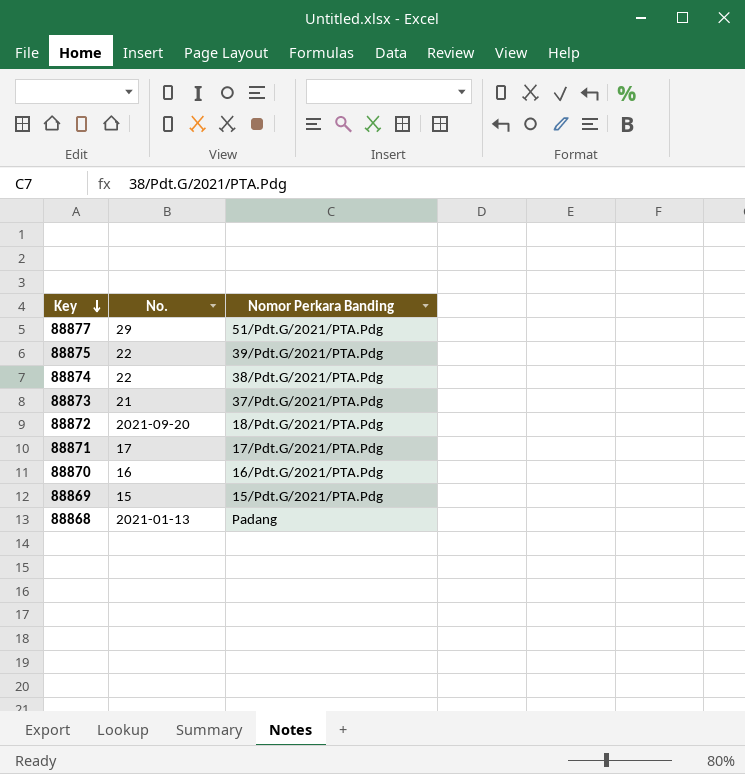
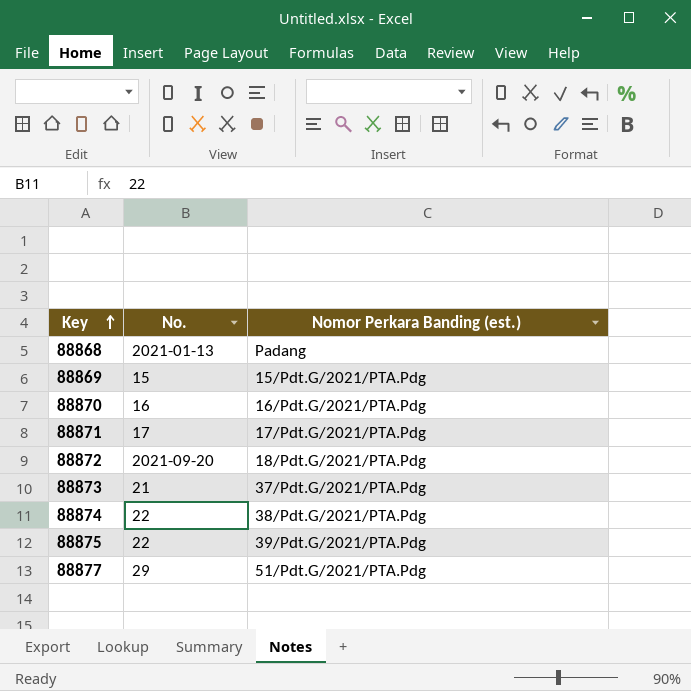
row order: Key descending -> Key ascending
column name: Nomor Perkara Banding -> Nomor Perkara Banding (est.)

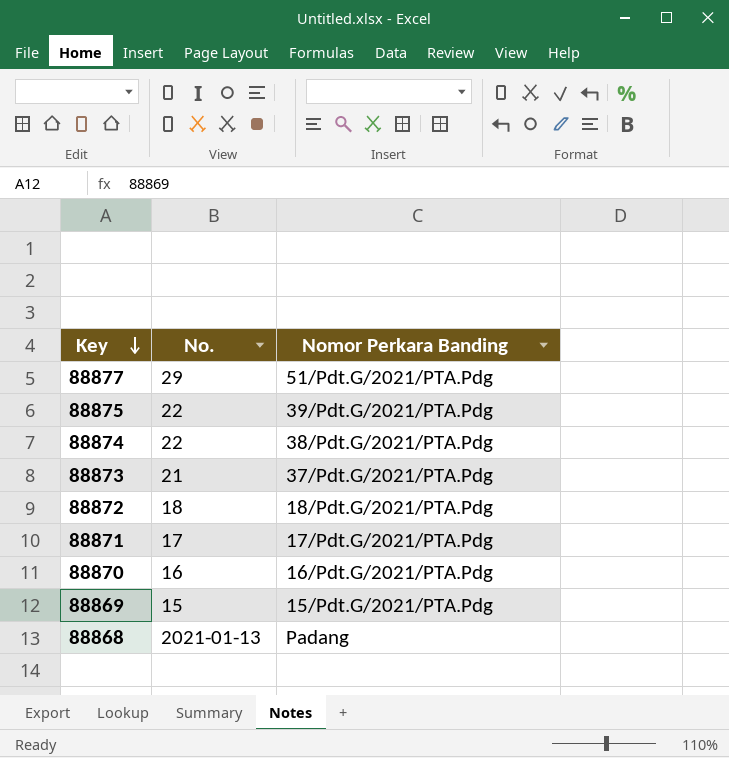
row order: Key ascending -> Key descending
column name: Nomor Perkara Banding (est.) -> Nomor Perkara Banding
88872 | No.: 2021-09-20 -> 18

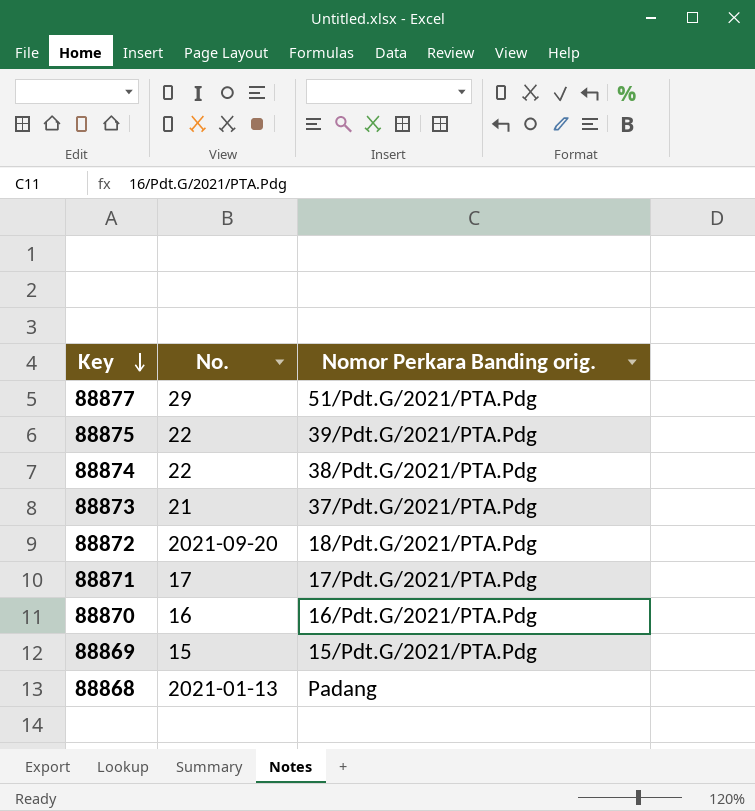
column name: Nomor Perkara Banding -> Nomor Perkara Banding orig.
88872 | No.: 18 -> 2021-09-20

